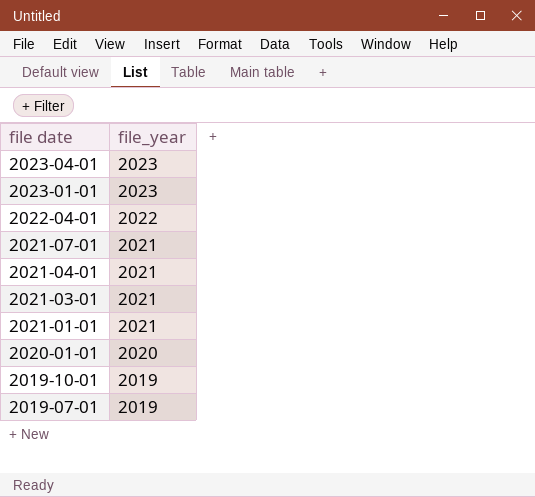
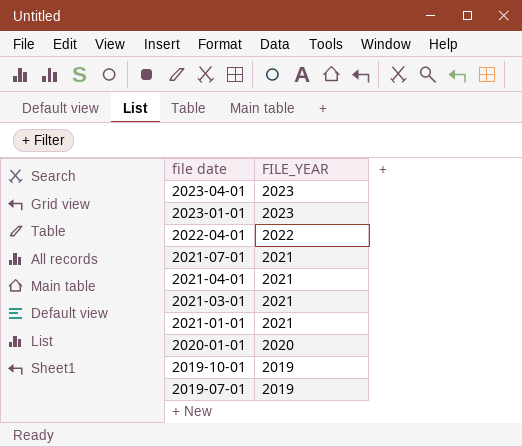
column name: file_year -> FILE_YEAR

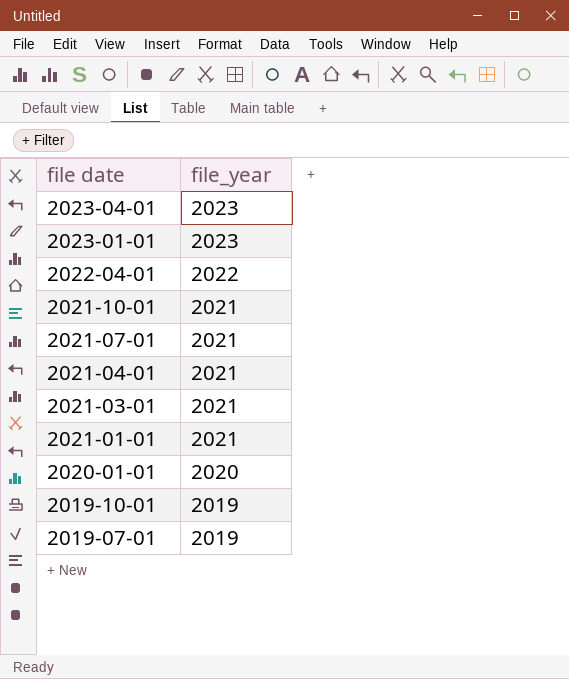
column name: FILE_YEAR -> file_year
row 2021-10-01: none -> 2021

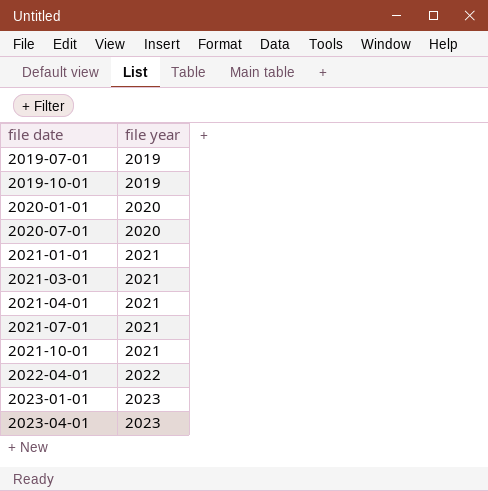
row order: file date descending -> file date ascending
column name: file_year -> file year
row 2020-07-01: none -> 2020

